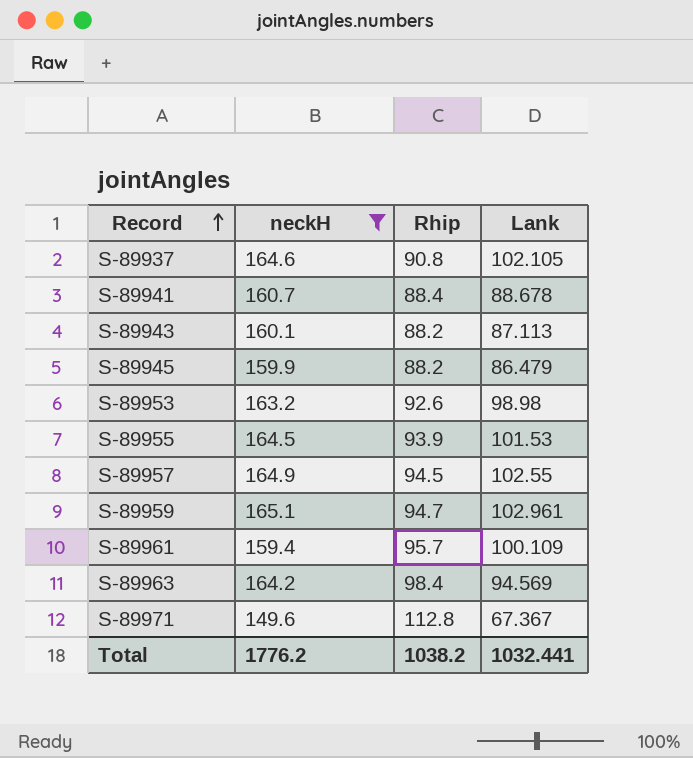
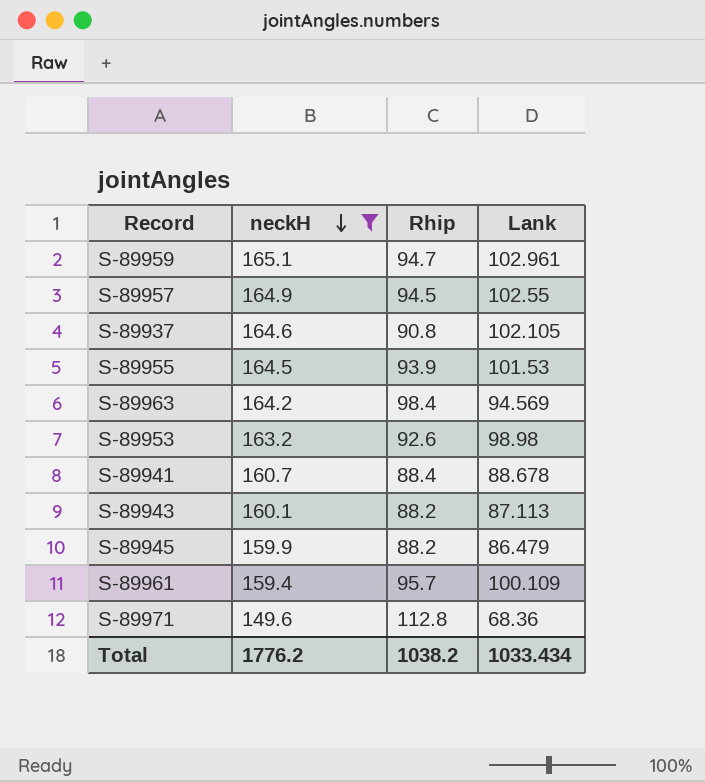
row order: Record ascending -> neckH descending
S-89971 | Lank: 67.367 -> 68.36
Total | Lank: 1032.441 -> 1033.434

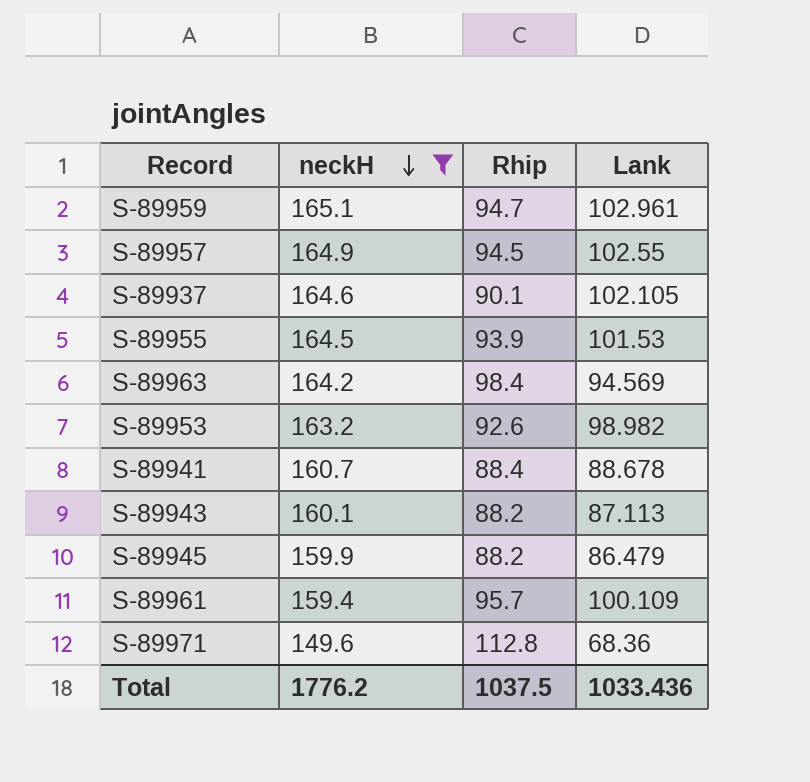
S-89937 | Rhip: 90.8 -> 90.1
S-89953 | Lank: 98.98 -> 98.982
Total | Rhip: 1038.2 -> 1037.5
Total | Lank: 1033.434 -> 1033.436

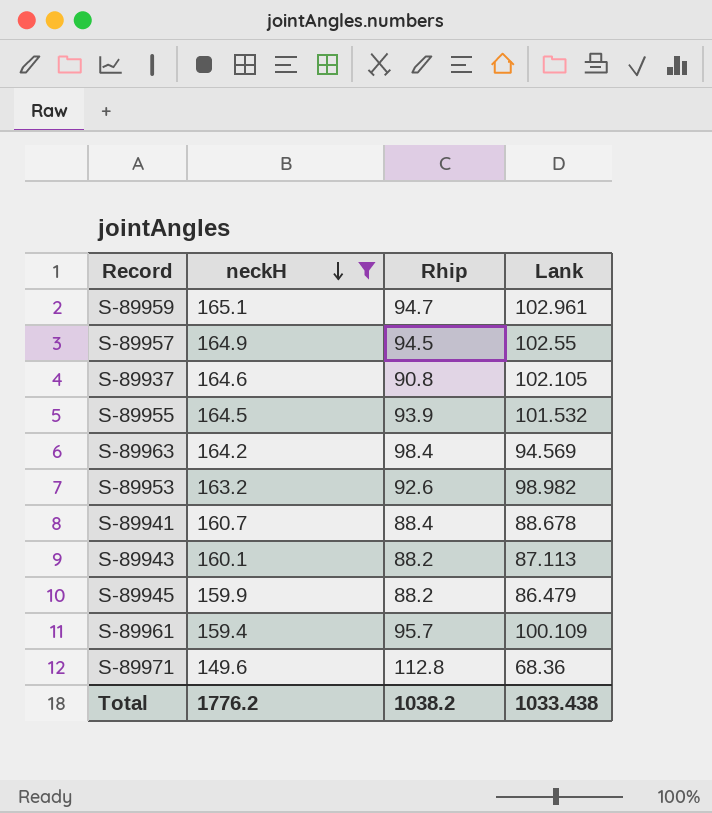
S-89937 | Rhip: 90.1 -> 90.8
S-89955 | Lank: 101.53 -> 101.532
Total | Rhip: 1037.5 -> 1038.2
Total | Lank: 1033.436 -> 1033.438

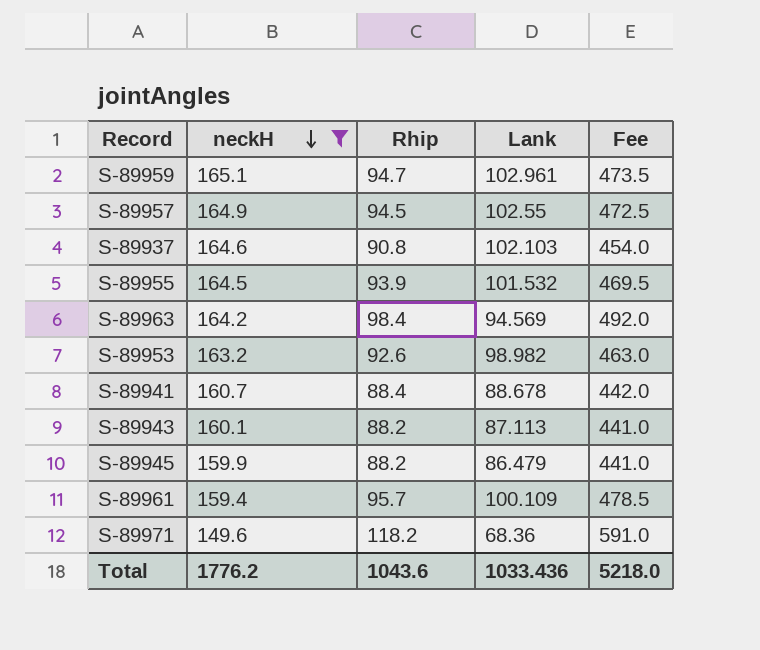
column Fee | formula: none -> [Rhip] * 5
S-89937 | Lank: 102.105 -> 102.103
S-89971 | Rhip: 112.8 -> 118.2
Total | Rhip: 1038.2 -> 1043.6
Total | Lank: 1033.438 -> 1033.436

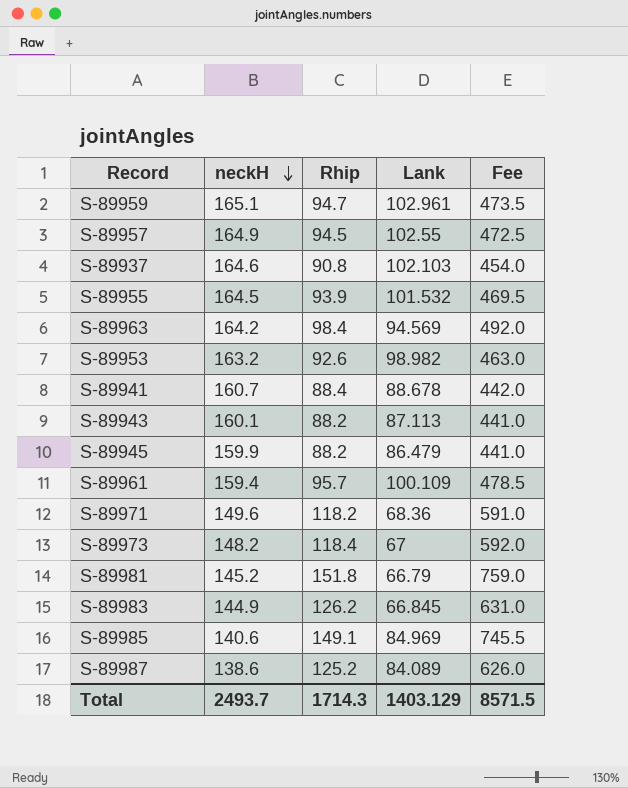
filter: neckH >= 149.6 -> none
Total | neckH: 1776.2 -> 2493.7
Total | Rhip: 1043.6 -> 1714.3
Total | Lank: 1033.436 -> 1403.129
Total | Fee: 5218.0 -> 8571.5

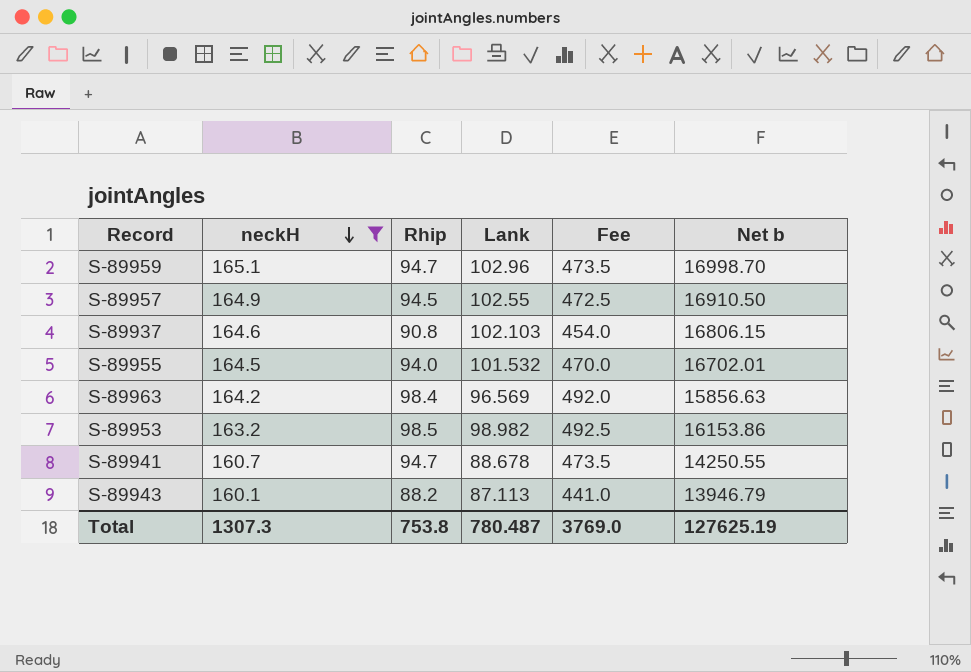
filter: none -> neckH >= 160.1
column Net b | formula: none -> [neckH] * [Lank]
S-89959 | Lank: 102.961 -> 102.96
S-89955 | Rhip: 93.9 -> 94.0
S-89955 | Fee: 469.5 -> 470.0
S-89963 | Lank: 94.569 -> 96.569
S-89953 | Rhip: 92.6 -> 98.5
S-89953 | Fee: 463.0 -> 492.5
S-89941 | Rhip: 88.4 -> 94.7
S-89941 | Fee: 442.0 -> 473.5
Total | neckH: 2493.7 -> 1307.3
Total | Rhip: 1714.3 -> 753.8
Total | Lank: 1403.129 -> 780.487
Total | Fee: 8571.5 -> 3769.0

